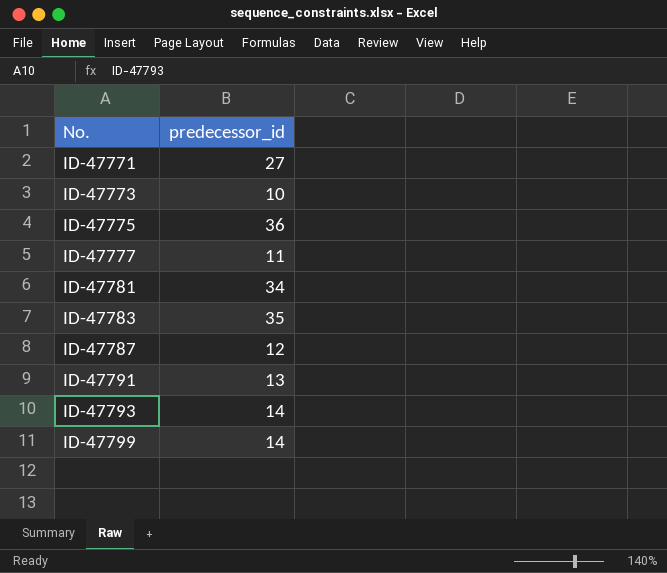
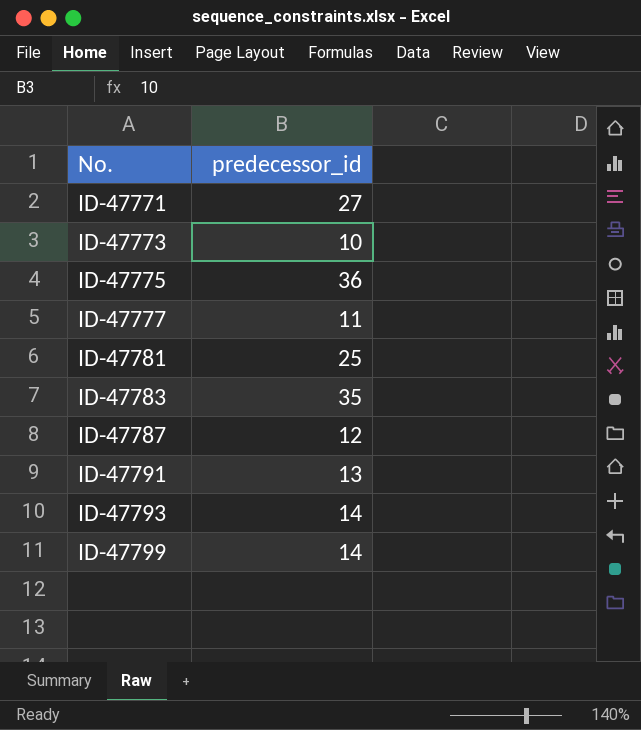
ID-47781 | predecessor_id: 34 -> 25

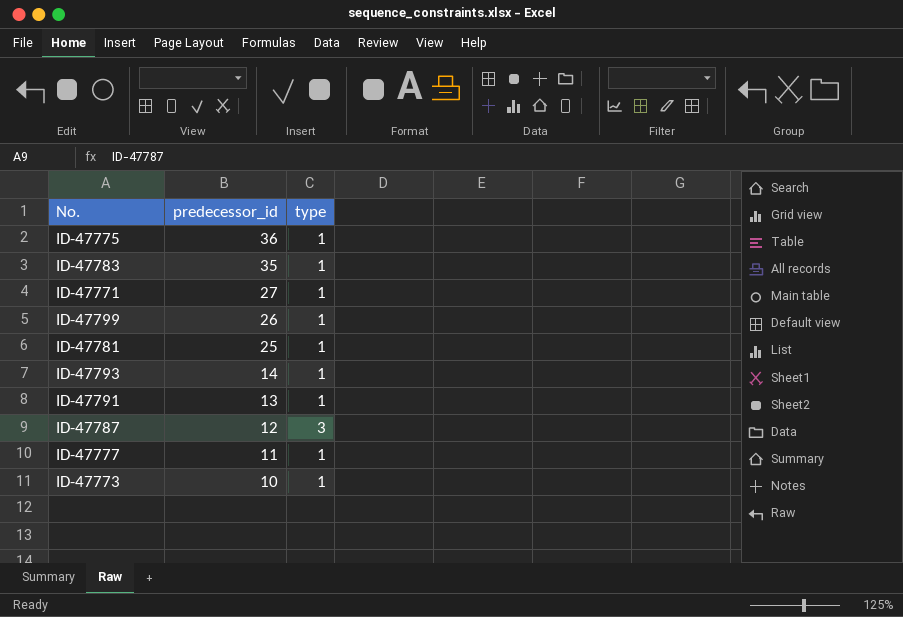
row order: No. ascending -> predecessor_id descending
column type | position: none -> 3
ID-47799 | predecessor_id: 14 -> 26

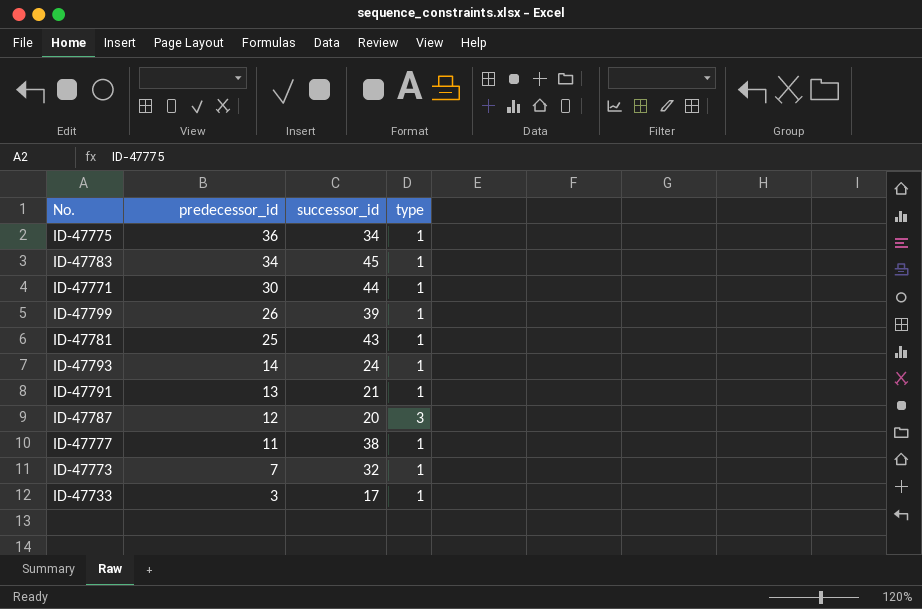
column successor_id | position: none -> 3
ID-47783 | predecessor_id: 35 -> 34
ID-47771 | predecessor_id: 27 -> 30
ID-47773 | predecessor_id: 10 -> 7
row ID-47733: none -> 3 | 17 | 1

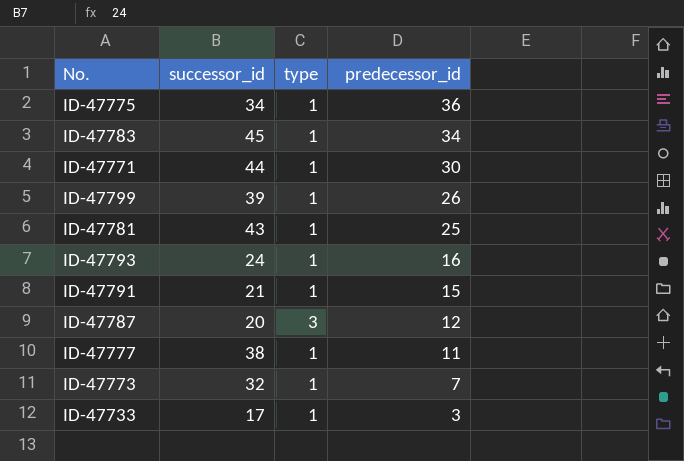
column predecessor_id | position: 2 -> 4
ID-47793 | predecessor_id: 14 -> 16
ID-47791 | predecessor_id: 13 -> 15

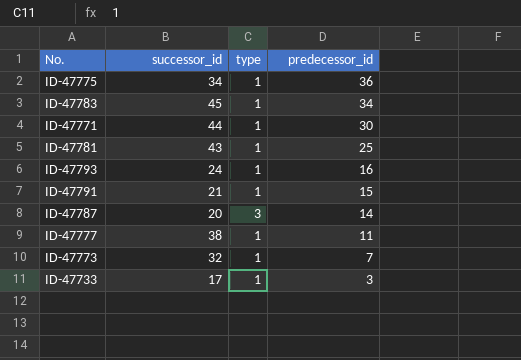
row ID-47799: 39 | 1 | 26 -> none
ID-47787 | predecessor_id: 12 -> 14

